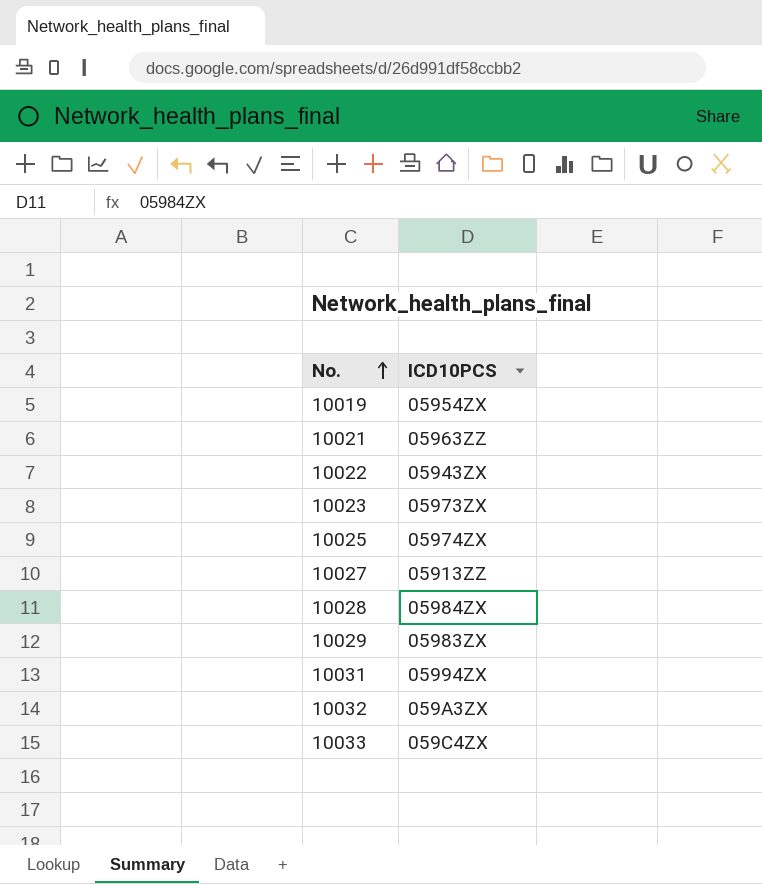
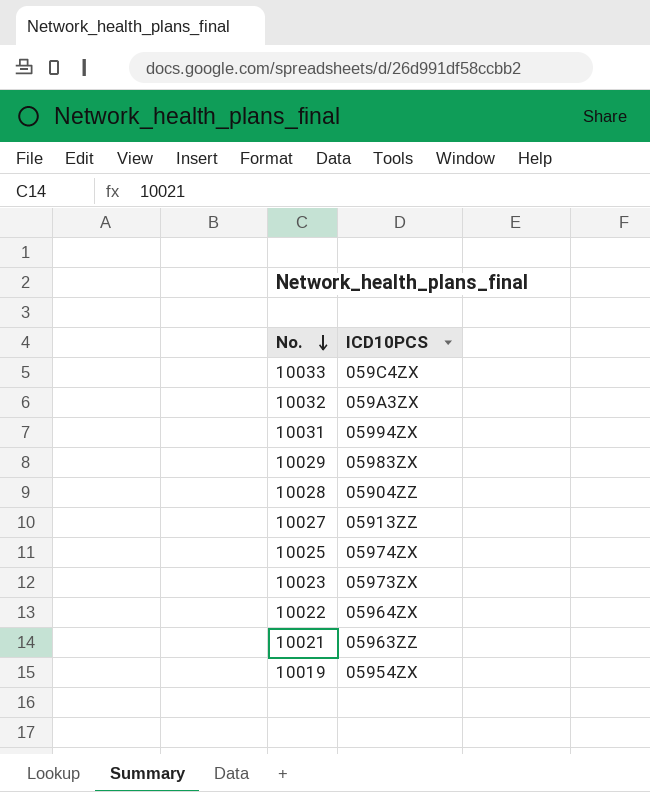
row order: No. ascending -> No. descending
10028 | ICD10PCS: 05984ZX -> 05904ZZ
10022 | ICD10PCS: 05943ZX -> 05964ZX

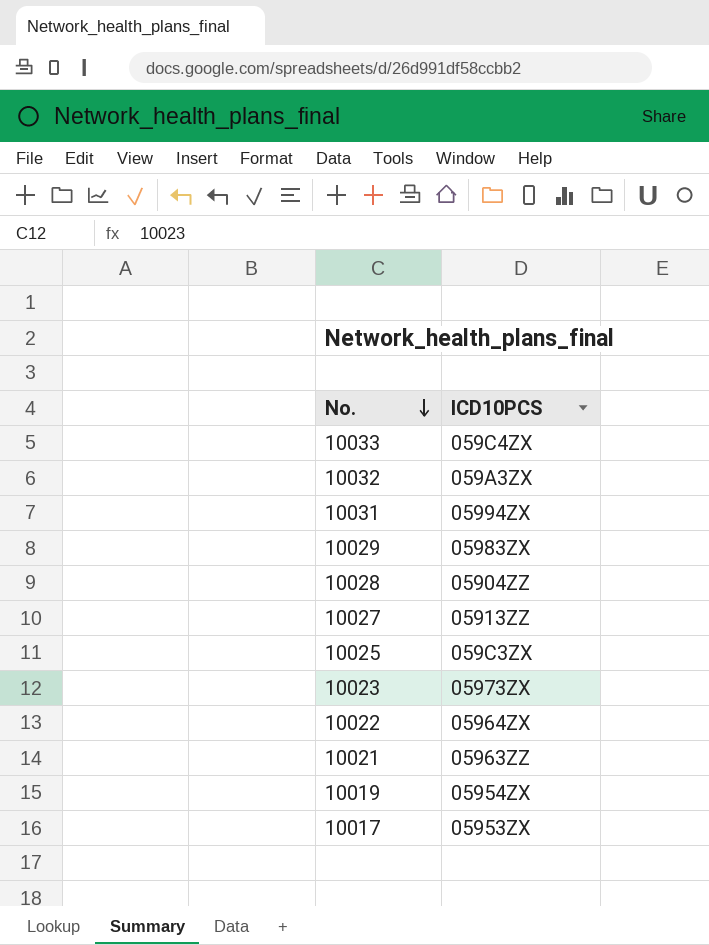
10025 | ICD10PCS: 05974ZX -> 059C3ZX
row 10017: none -> 05953ZX

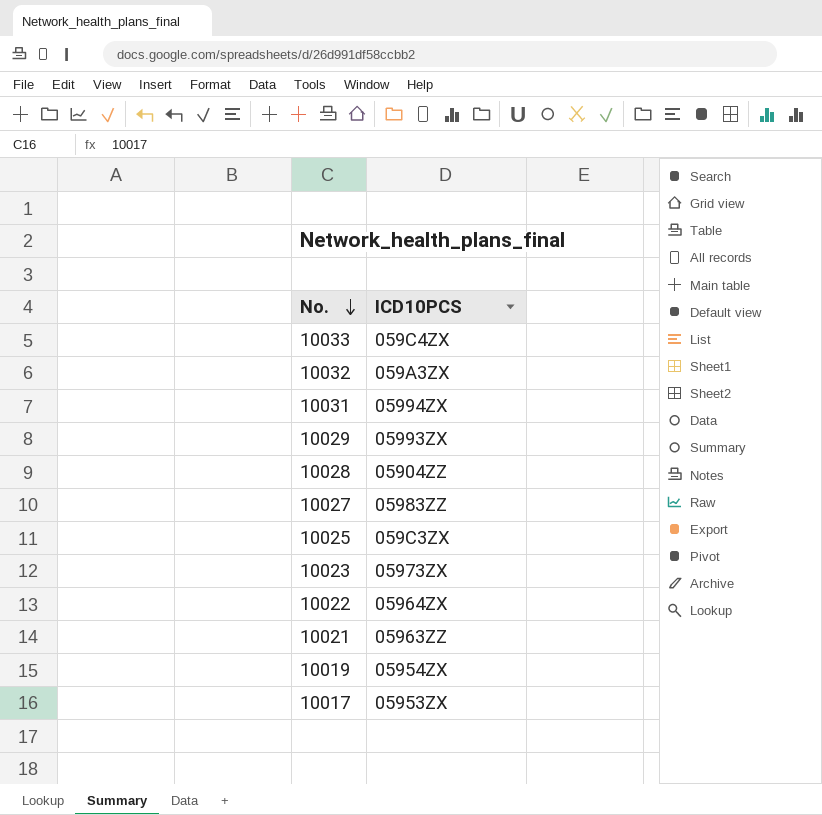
10029 | ICD10PCS: 05983ZX -> 05993ZX
10027 | ICD10PCS: 05913ZZ -> 05983ZZ

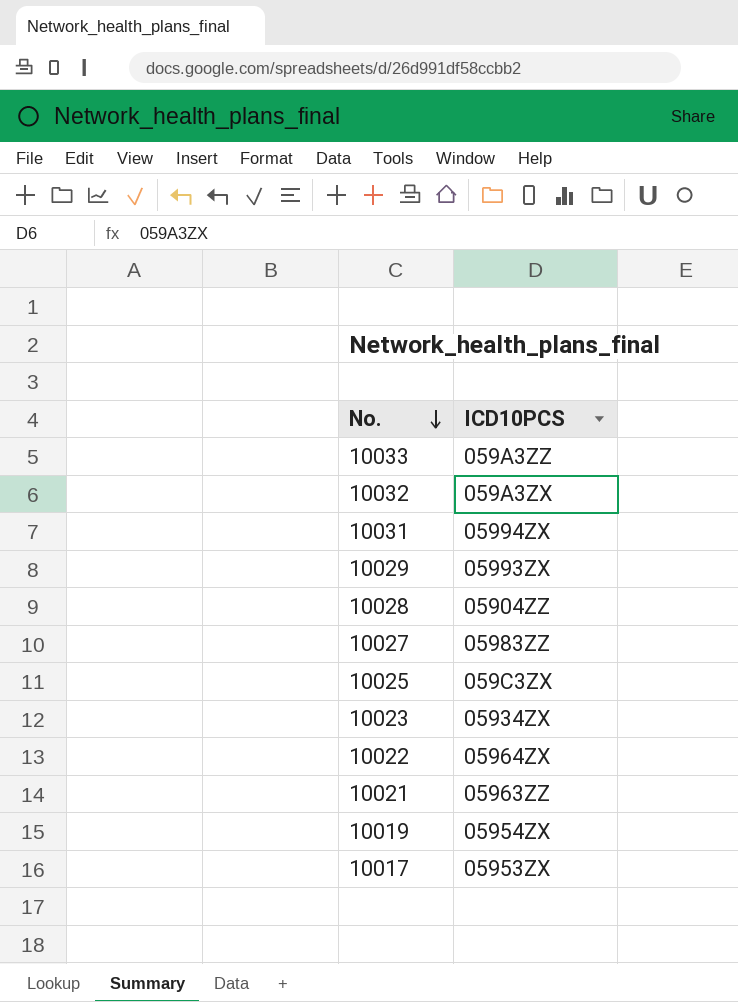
10033 | ICD10PCS: 059C4ZX -> 059A3ZZ
10023 | ICD10PCS: 05973ZX -> 05934ZX

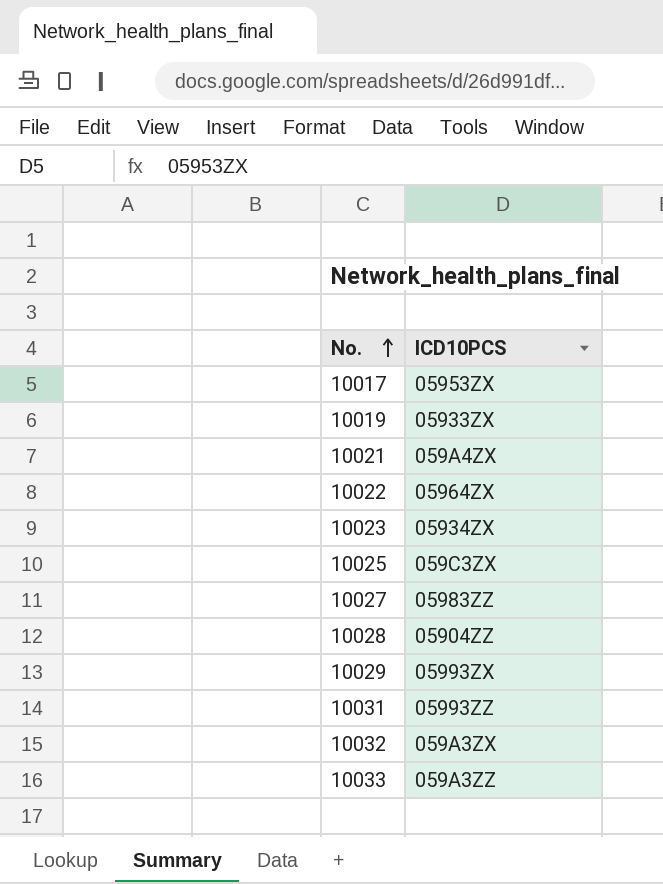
row order: No. descending -> No. ascending
10019 | ICD10PCS: 05954ZX -> 05933ZX
10021 | ICD10PCS: 05963ZZ -> 059A4ZX
10031 | ICD10PCS: 05994ZX -> 05993ZZ

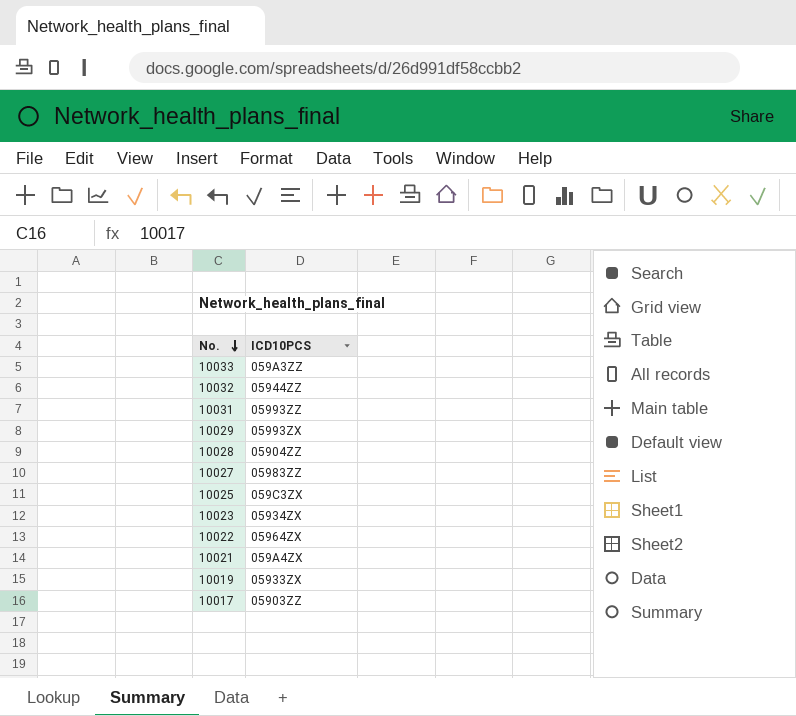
row order: No. ascending -> No. descending
10032 | ICD10PCS: 059A3ZX -> 05944ZZ
10017 | ICD10PCS: 05953ZX -> 05903ZZ

